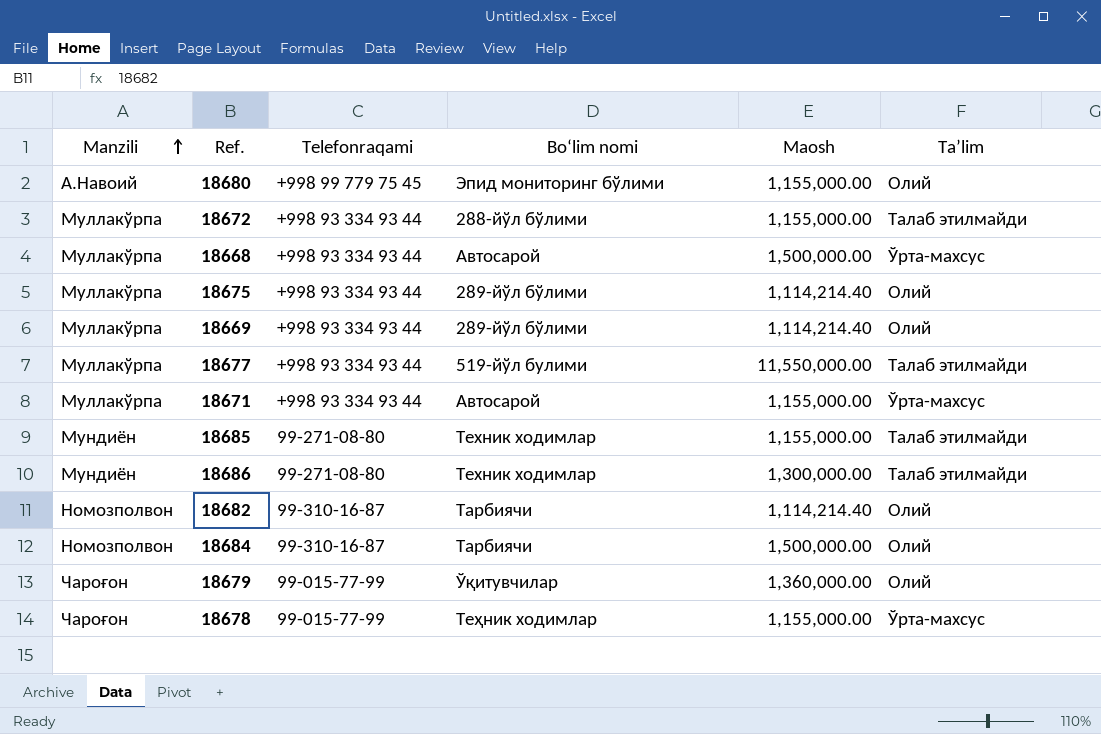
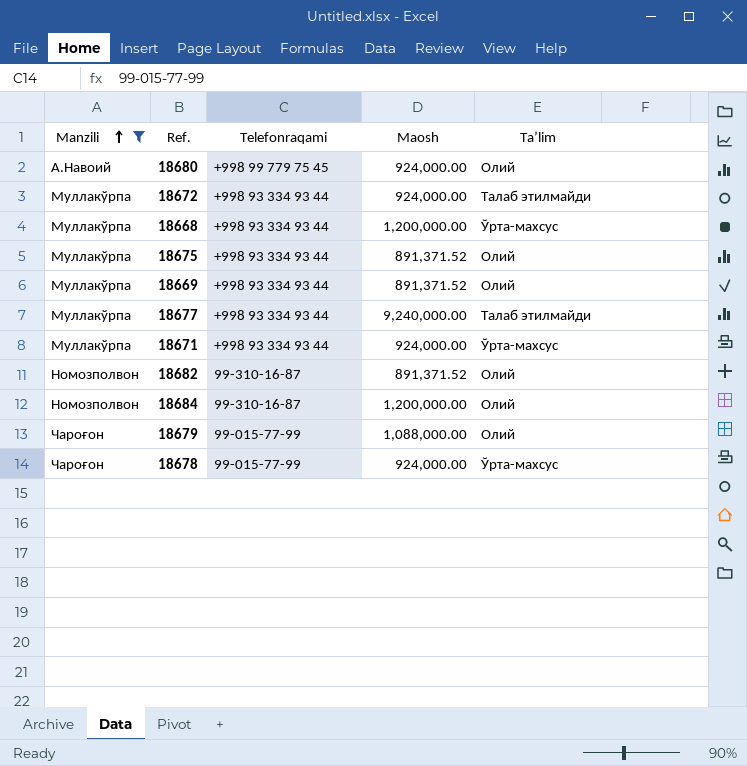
filter: none -> Manzili != Мундиён
column Bo‘lim nomi | position: 4 -> none
18680 | Maosh: 1,155,000.00 -> 924,000.00
18672 | Maosh: 1,155,000.00 -> 924,000.00
18668 | Maosh: 1,500,000.00 -> 1,200,000.00
18675 | Maosh: 1,114,214.40 -> 891,371.52
18669 | Maosh: 1,114,214.40 -> 891,371.52
18677 | Maosh: 11,550,000.00 -> 9,240,000.00
18671 | Maosh: 1,155,000.00 -> 924,000.00
18682 | Maosh: 1,114,214.40 -> 891,371.52
18684 | Maosh: 1,500,000.00 -> 1,200,000.00
18679 | Maosh: 1,360,000.00 -> 1,088,000.00
18678 | Maosh: 1,155,000.00 -> 924,000.00

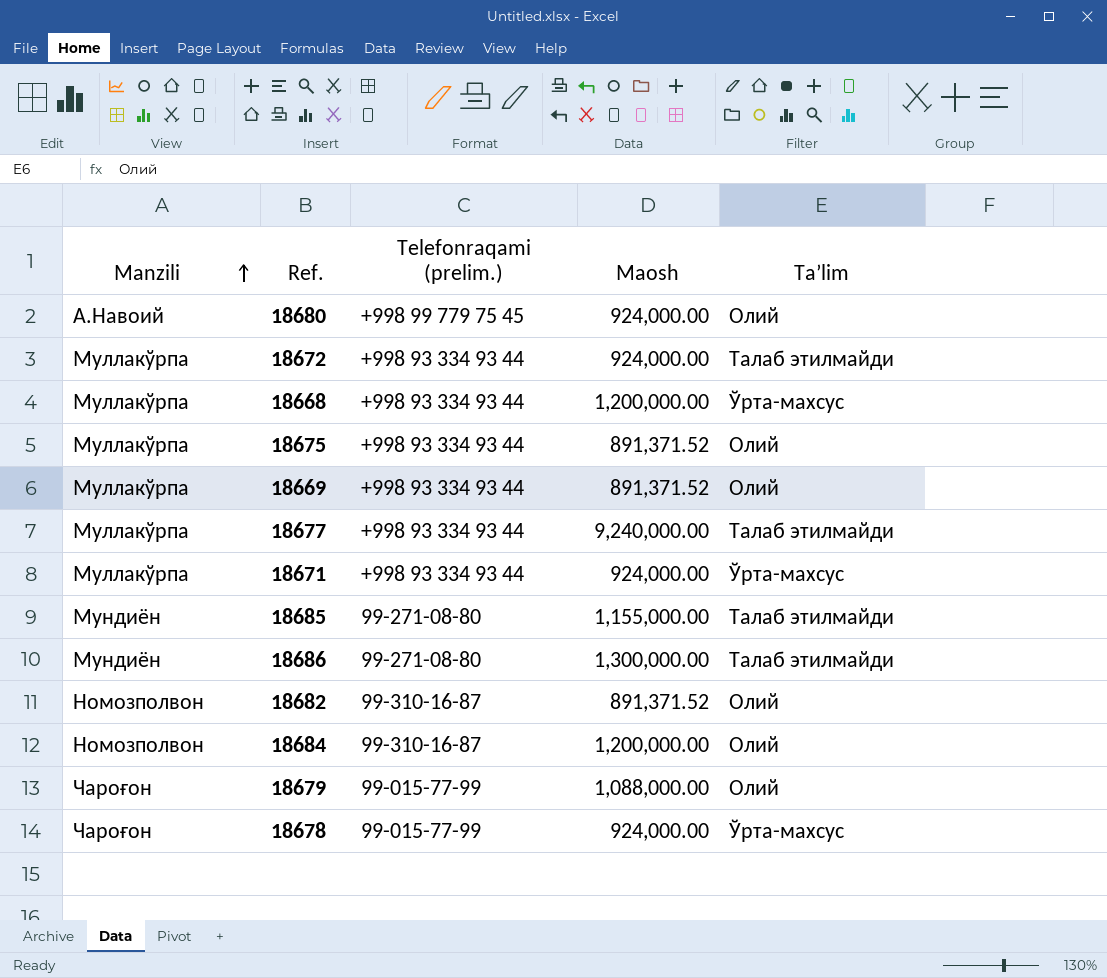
filter: Manzili != Мундиён -> none
column name: Telefonraqami -> Telefonraqami (prelim.)

